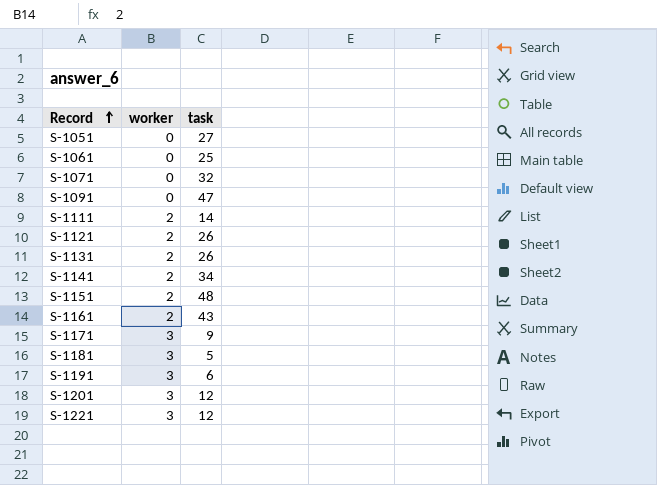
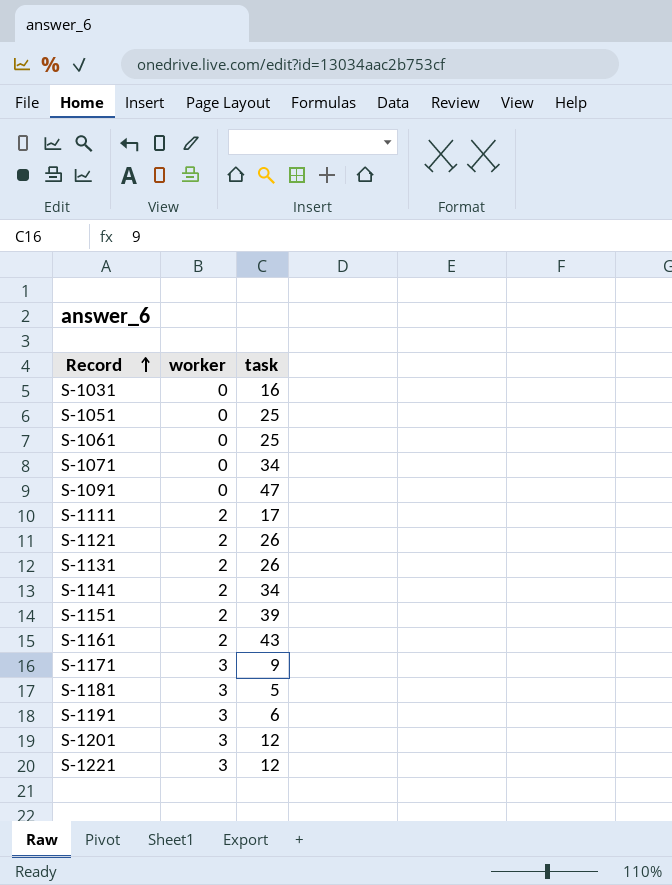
row S-1031: none -> 0 | 16
S-1051 | task: 27 -> 25
S-1071 | task: 32 -> 34
S-1111 | task: 14 -> 17
S-1151 | task: 48 -> 39

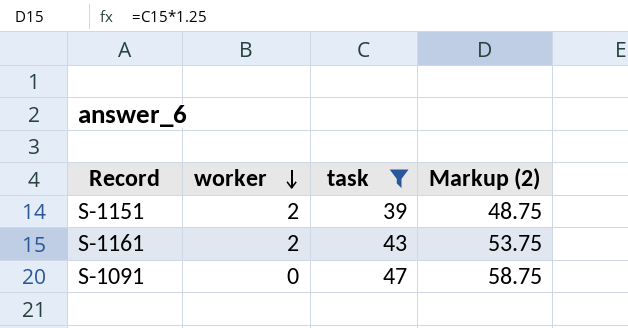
filter: none -> task >= 39
row order: Record ascending -> worker descending
column Markup (2) | formula: none -> [task] * 1.25

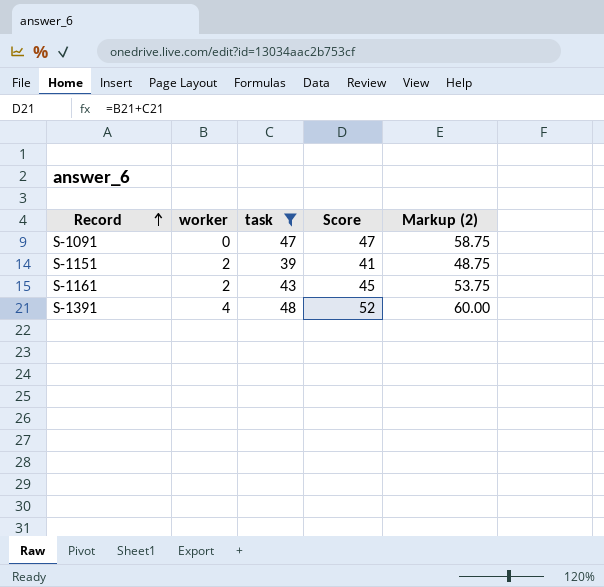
row order: worker descending -> Record ascending
column Score | formula: none -> [worker] + [task]
row S-1391: none -> 4 | 48 | 52 | 60.00

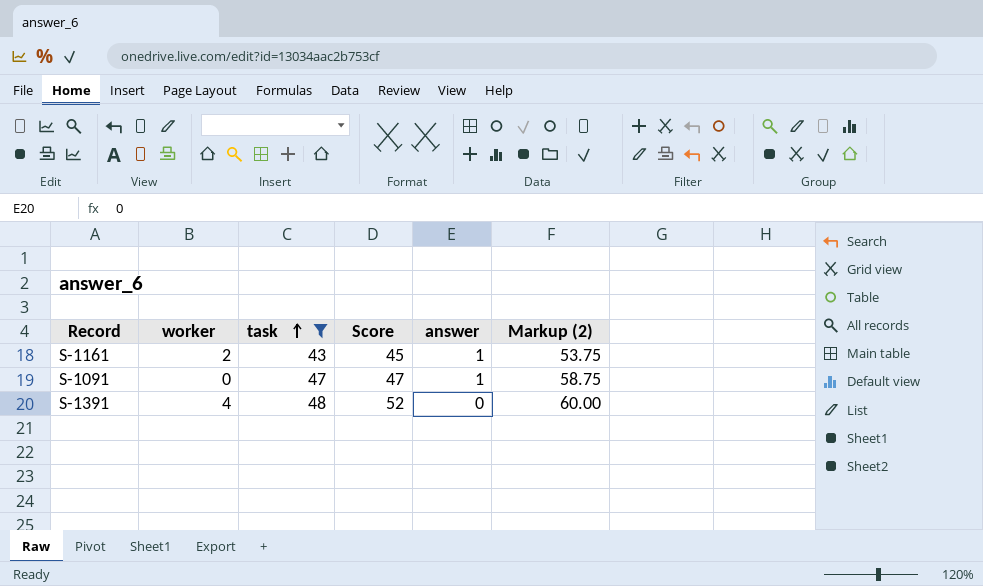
row order: Record ascending -> task ascending
column answer | position: none -> 5
row S-1151: 2 | 39 | 41 | 48.75 -> none

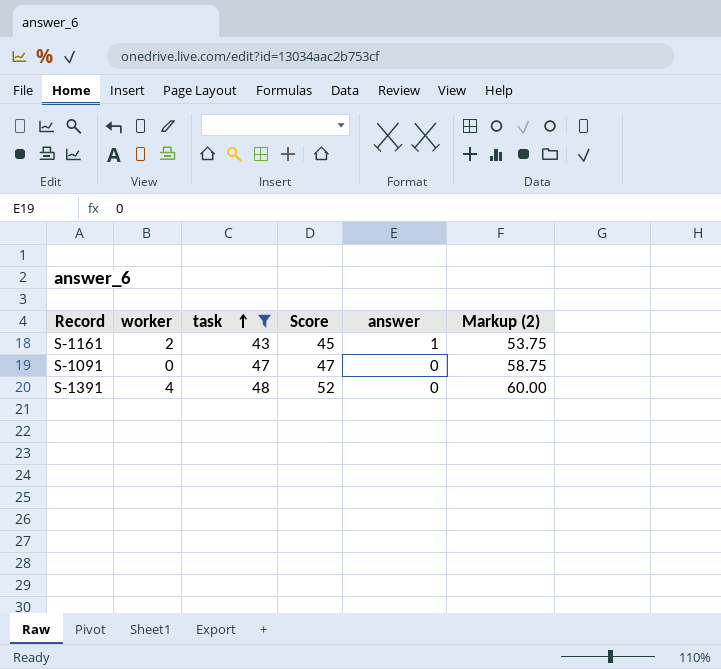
S-1091 | answer: 1 -> 0

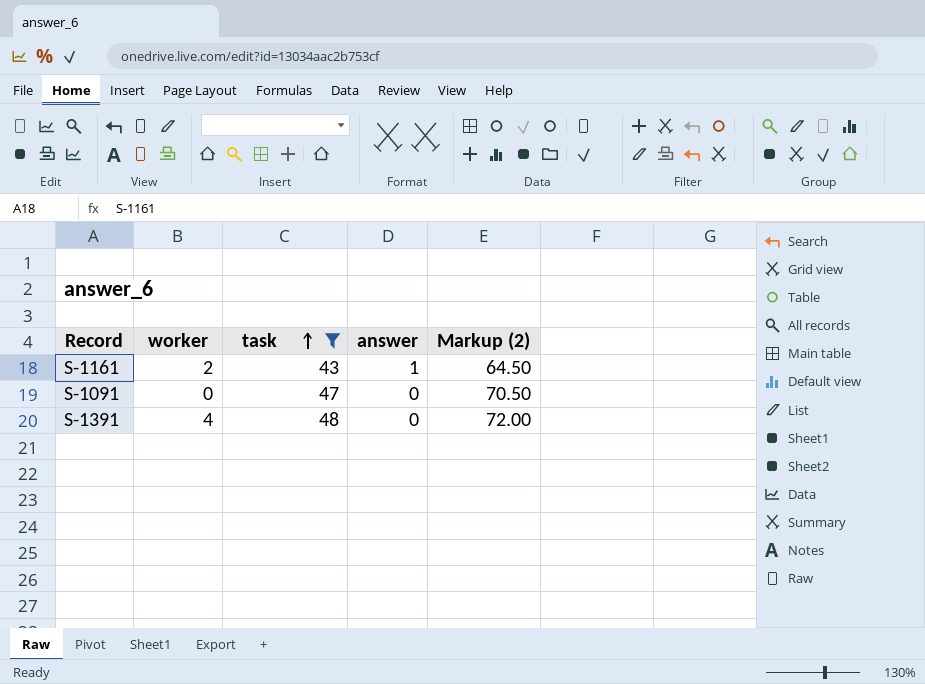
column Score | formula: [worker] + [task] -> none
column Markup (2) | formula: [task] * 1.25 -> [task] * 1.5

